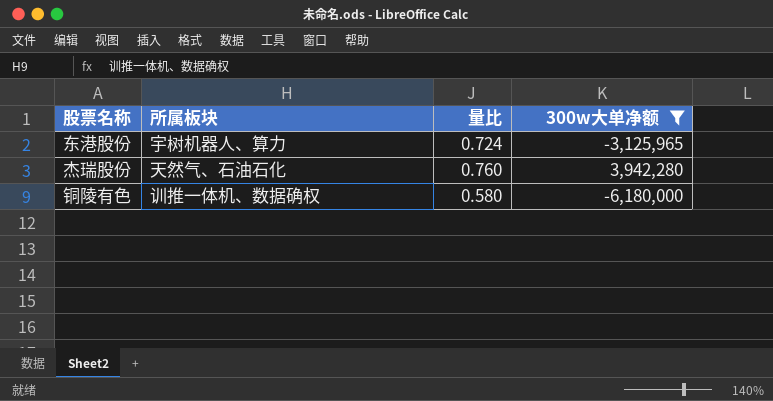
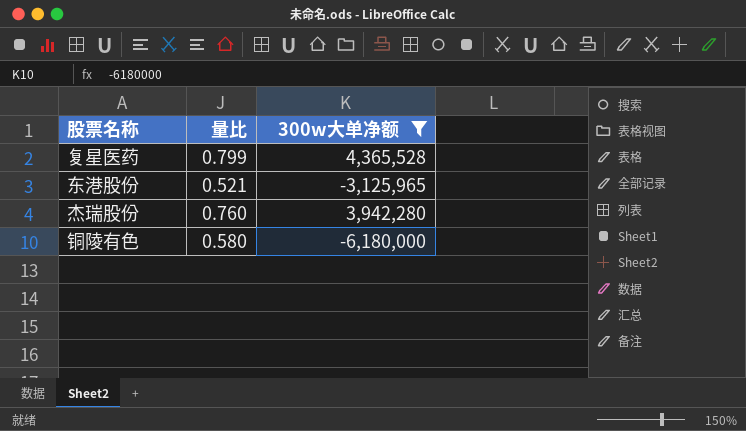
column 所属板块 | position: 2 -> none
row 复星医药: none -> 0.799 | 4,365,528
东港股份 | 量比: 0.724 -> 0.521

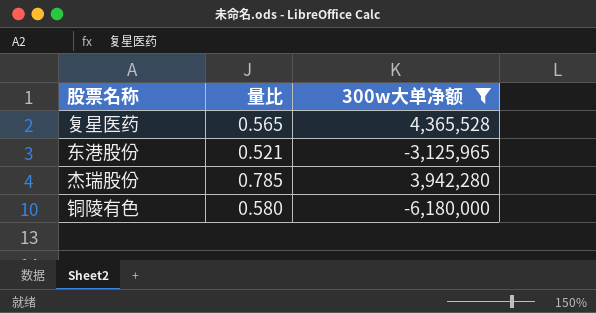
复星医药 | 量比: 0.799 -> 0.565
杰瑞股份 | 量比: 0.760 -> 0.785

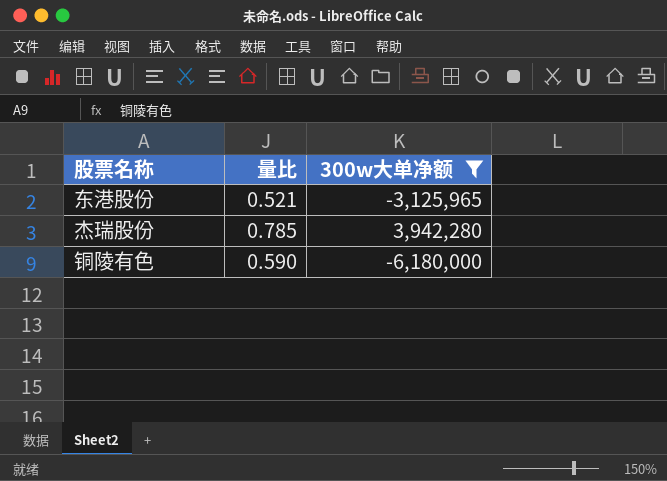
row 复星医药: 0.565 | 4,365,528 -> none
铜陵有色 | 量比: 0.580 -> 0.590

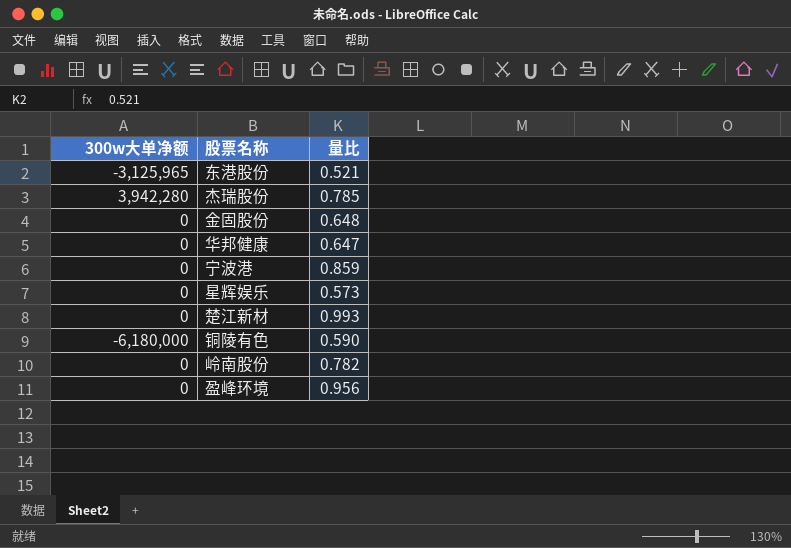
filter: 300w大单净额 != 0 -> none
column 300w大单净额 | position: 3 -> 1

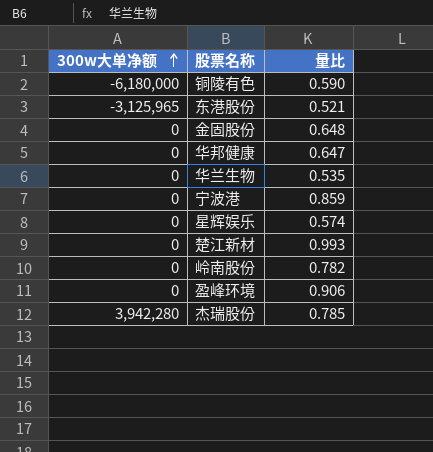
row order: none -> 300w大单净额 ascending
row 华兰生物: none -> 0 | 0.535
星辉娱乐 | 量比: 0.573 -> 0.574
盈峰环境 | 量比: 0.956 -> 0.906

